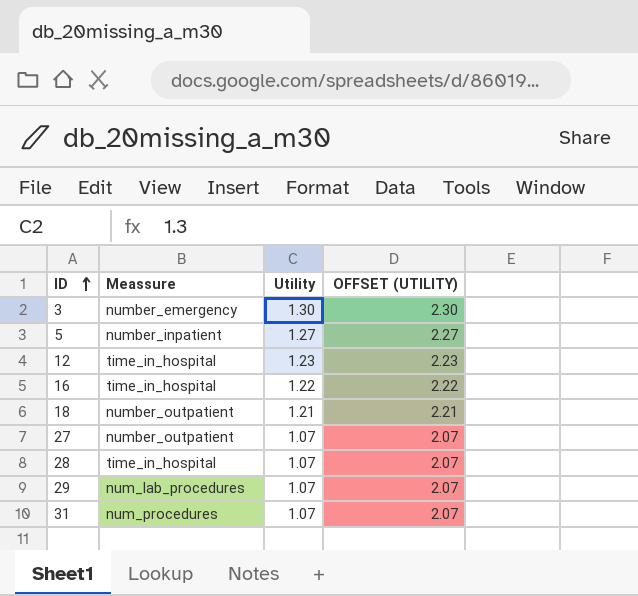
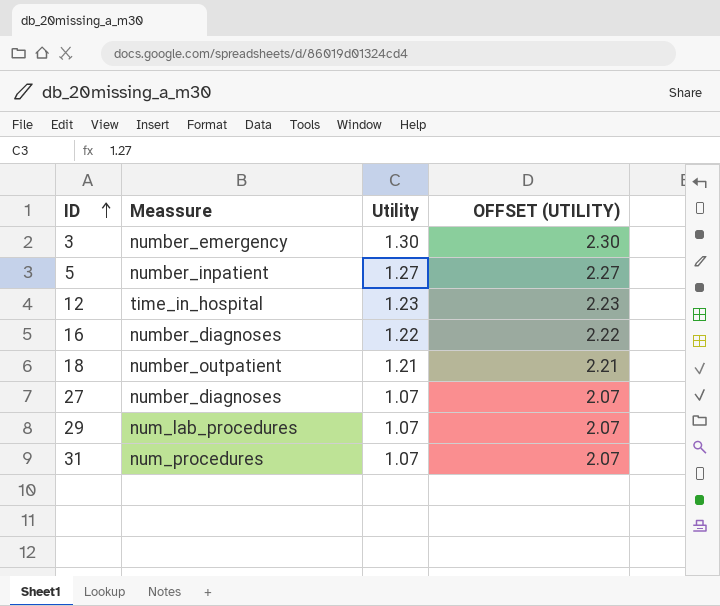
row 28: time_in_hospital | 1.07 | 2.07 -> none
16 | Meassure: time_in_hospital -> number_diagnoses
27 | Meassure: number_outpatient -> number_diagnoses

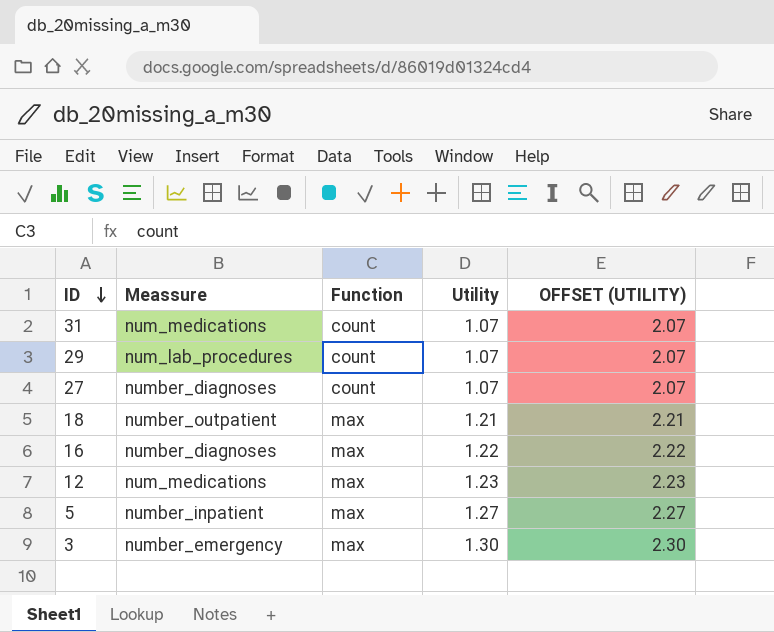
row order: ID ascending -> ID descending
column Function | position: none -> 3
31 | Meassure: num_procedures -> num_medications
12 | Meassure: time_in_hospital -> num_medications

